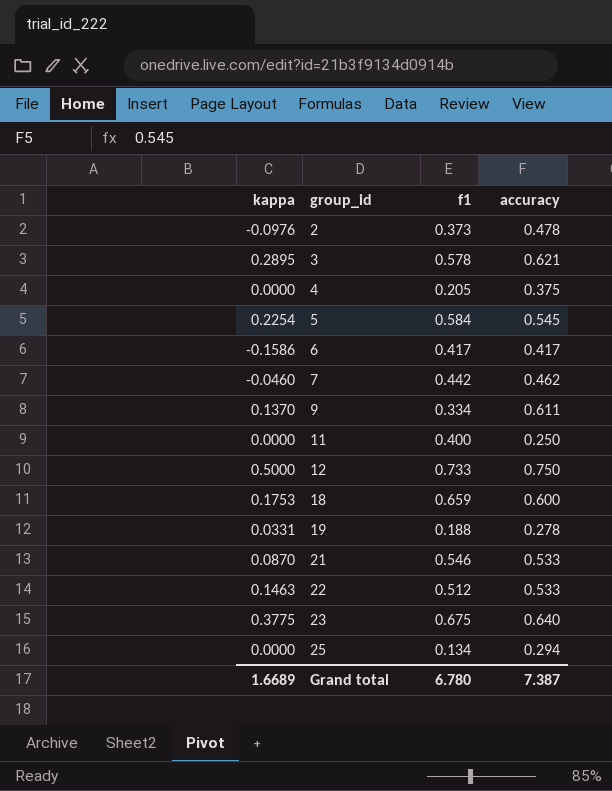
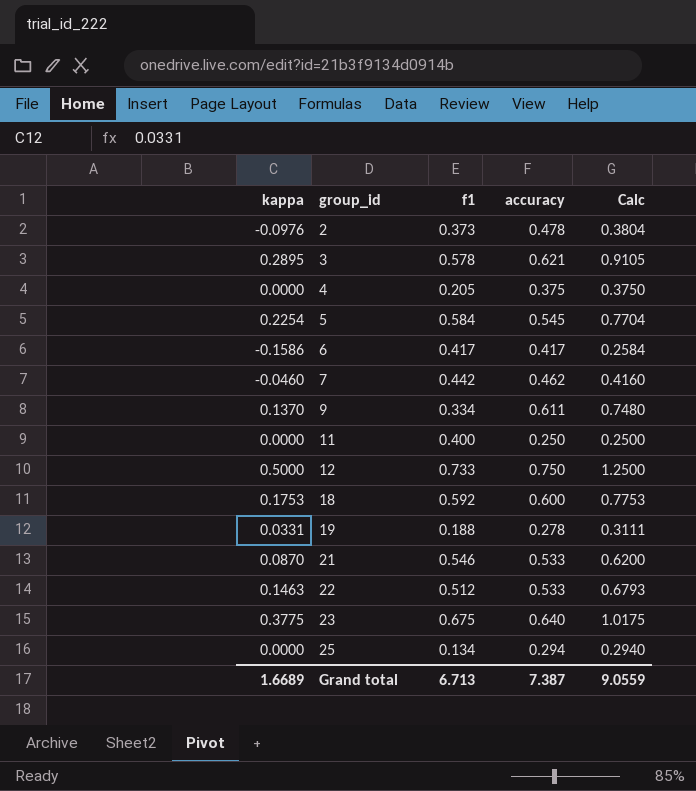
column Calc | formula: none -> [kappa] + [accuracy]
18 | f1: 0.659 -> 0.592
Grand total | f1: 6.780 -> 6.713

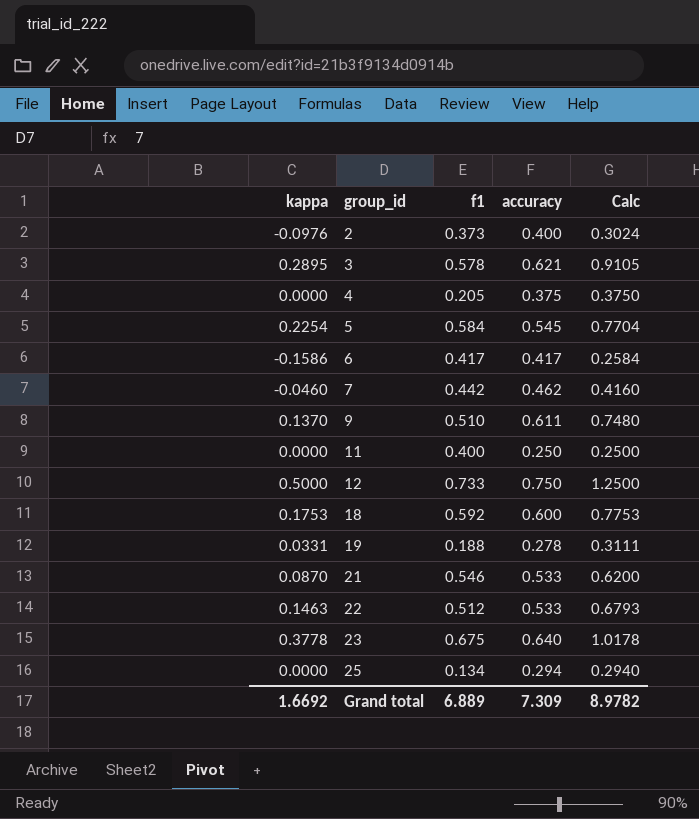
2 | accuracy: 0.478 -> 0.400
2 | Calc: 0.3804 -> 0.3024
9 | f1: 0.334 -> 0.510
23 | kappa: 0.3775 -> 0.3778
23 | Calc: 1.0175 -> 1.0178
Grand total | kappa: 1.6689 -> 1.6692
Grand total | f1: 6.713 -> 6.889
Grand total | accuracy: 7.387 -> 7.309
Grand total | Calc: 9.0559 -> 8.9782

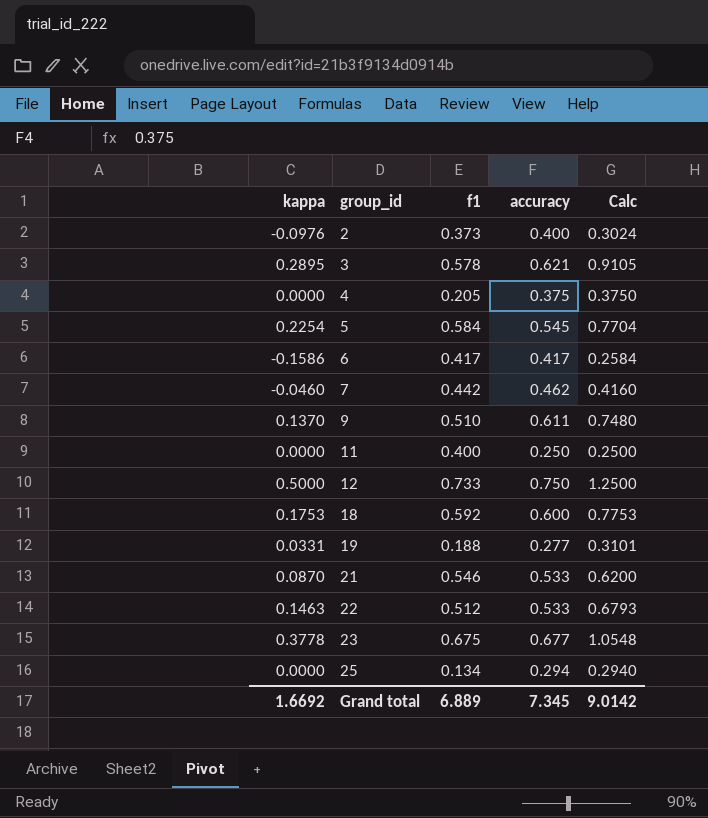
19 | accuracy: 0.278 -> 0.277
19 | Calc: 0.3111 -> 0.3101
23 | accuracy: 0.640 -> 0.677
23 | Calc: 1.0178 -> 1.0548
Grand total | accuracy: 7.309 -> 7.345
Grand total | Calc: 8.9782 -> 9.0142

